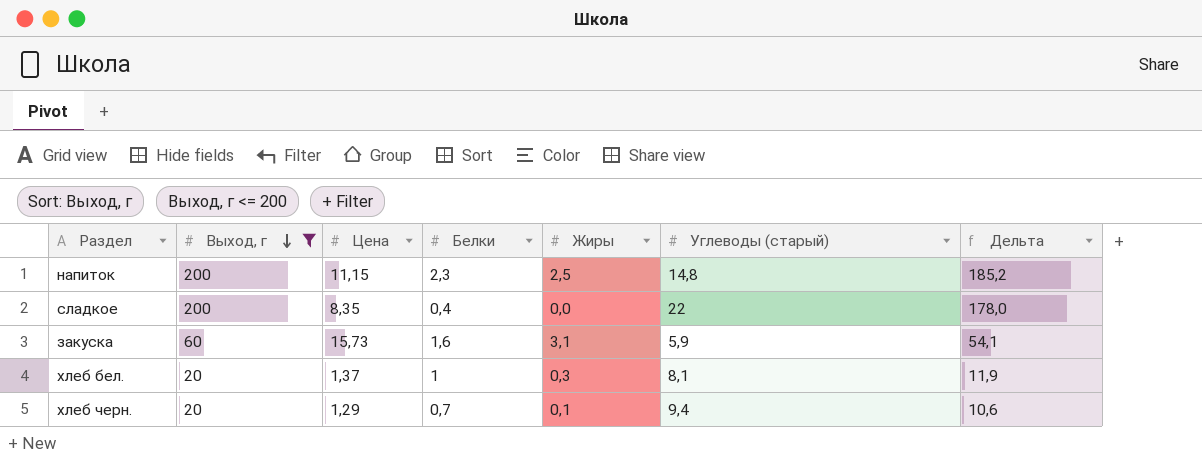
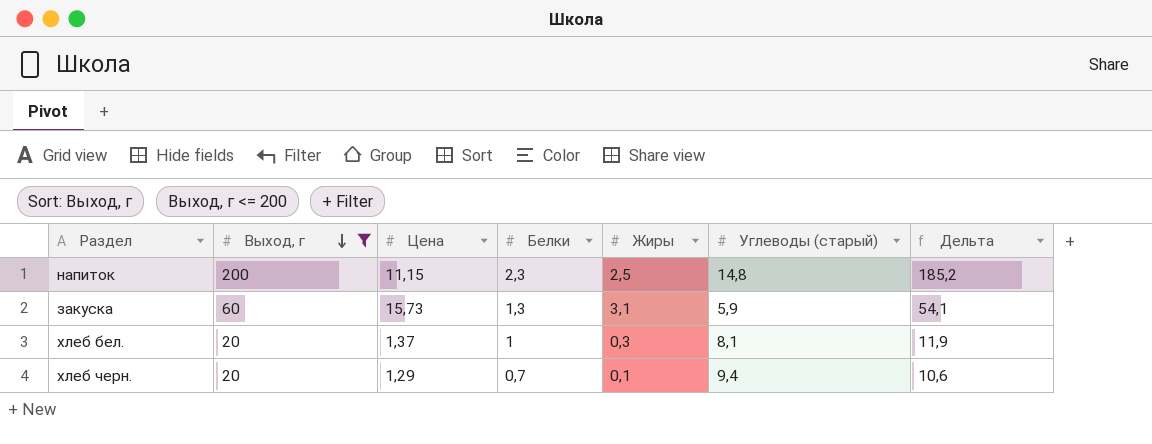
row сладкое: 200 | 8,35 | 0,4 | 0,0 | 22 | 178,0 -> none
закуска | Белки: 1,6 -> 1,3

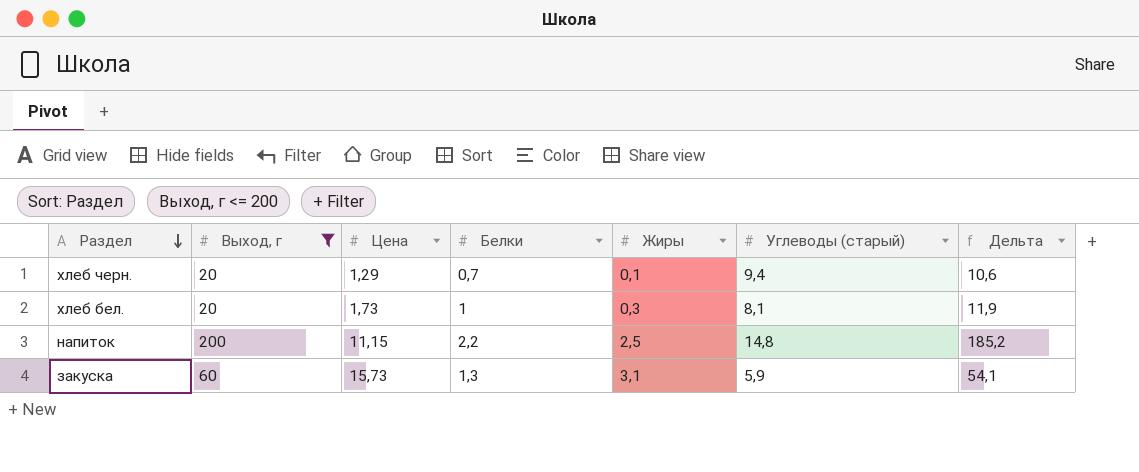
row order: Выход, г descending -> Раздел descending
хлеб бел. | Цена: 1,37 -> 1,73
напиток | Белки: 2,3 -> 2,2

